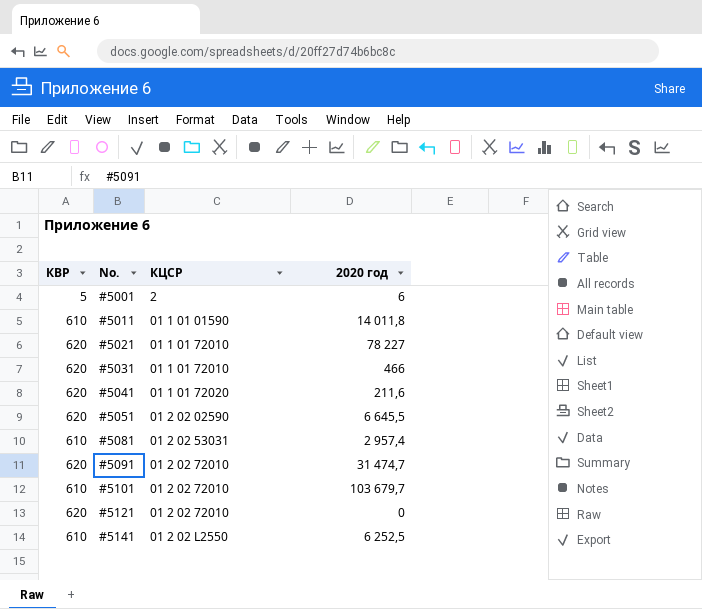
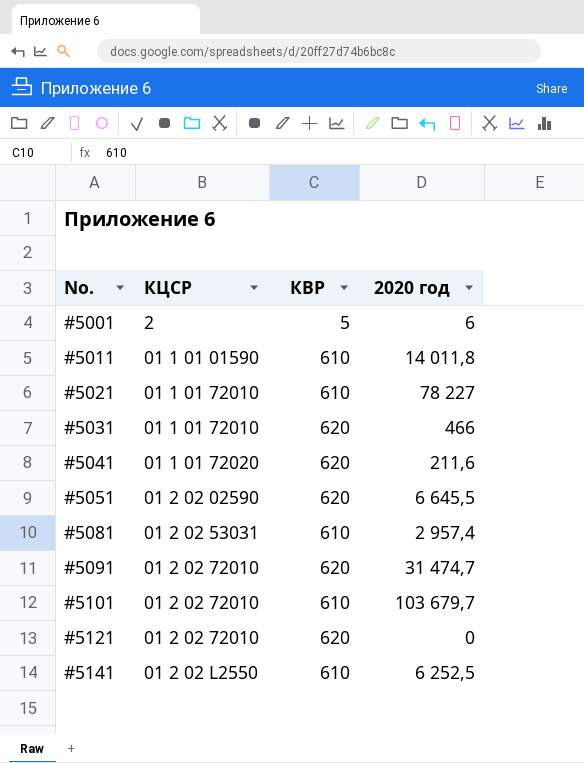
column КВР | position: 1 -> 3
#5021 | КВР: 620 -> 610

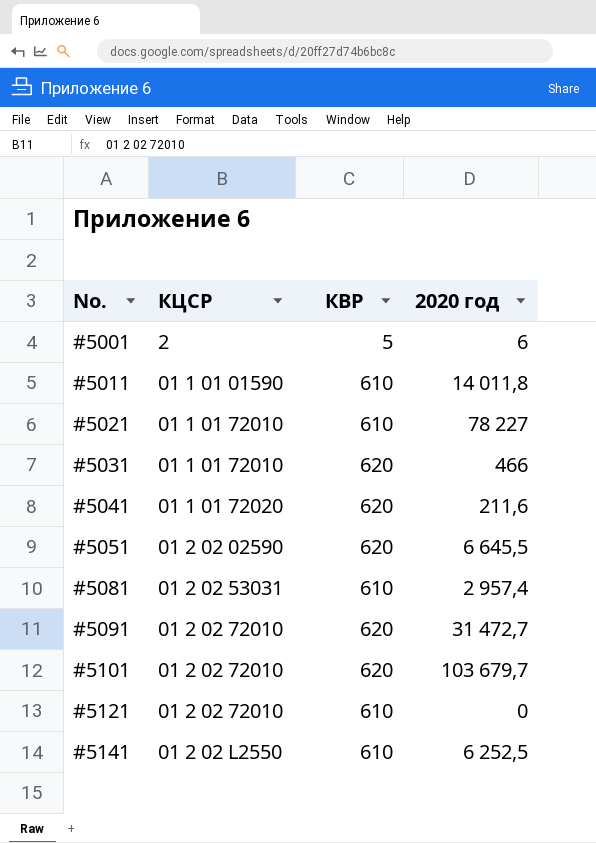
#5091 | 2020 год: 31 474,7 -> 31 472,7
#5101 | КВР: 610 -> 620
#5121 | КВР: 620 -> 610

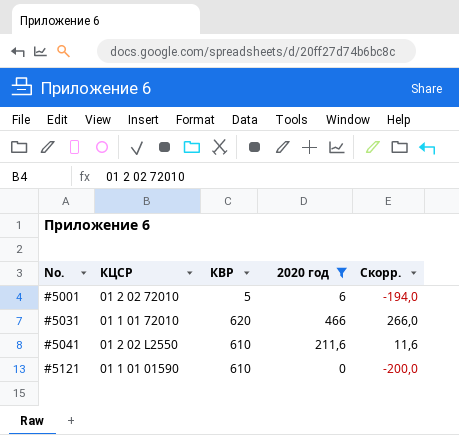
filter: none -> 2020 год <= 466
column Скорр. | formula: none -> [2020 год] - 200
#5001 | КЦСР: 2 -> 01 2 02 72010
#5041 | КЦСР: 01 1 01 72020 -> 01 2 02 L2550
#5041 | КВР: 620 -> 610
#5121 | КЦСР: 01 2 02 72010 -> 01 1 01 01590

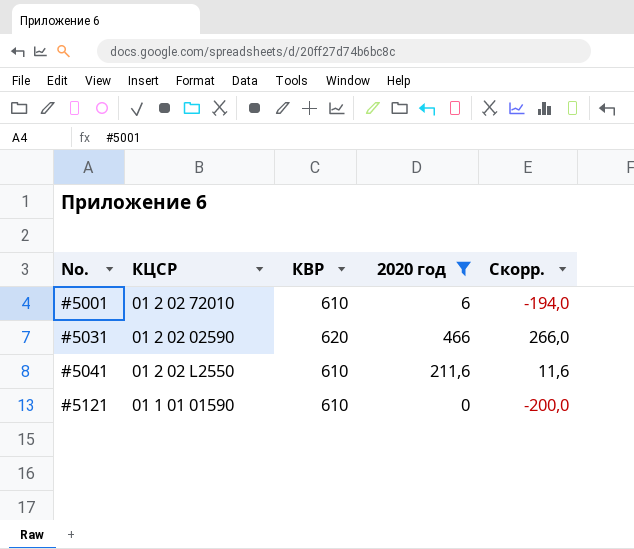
#5001 | КВР: 5 -> 610
#5031 | КЦСР: 01 1 01 72010 -> 01 2 02 02590

